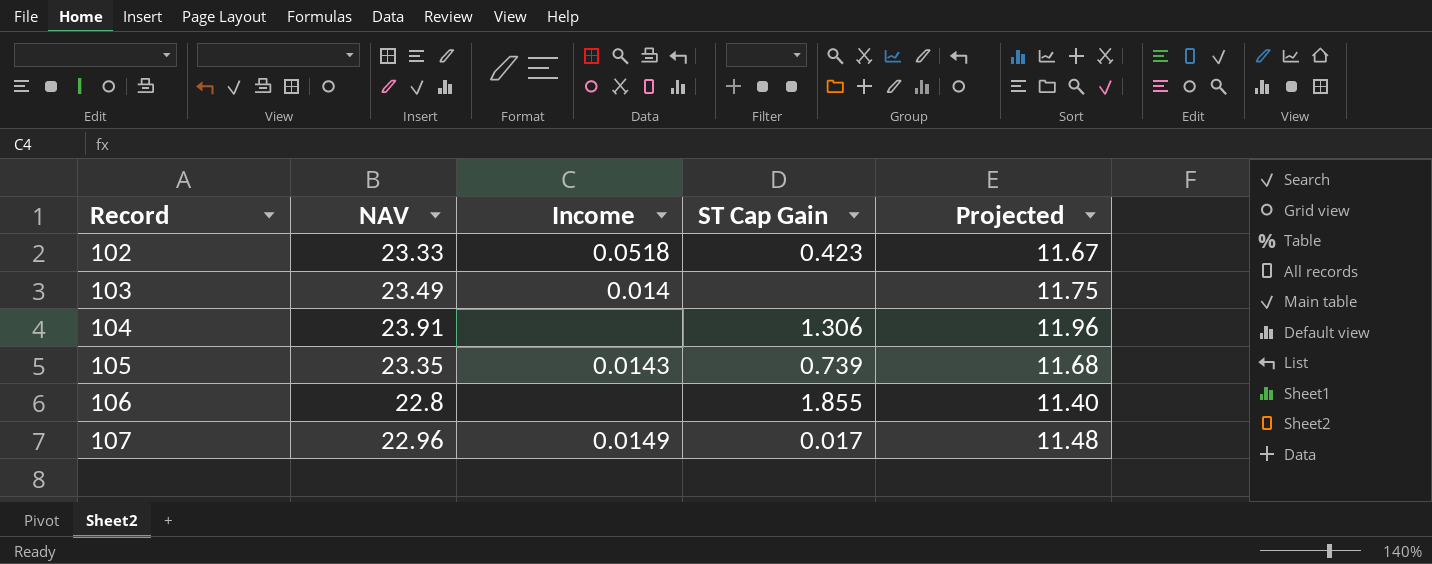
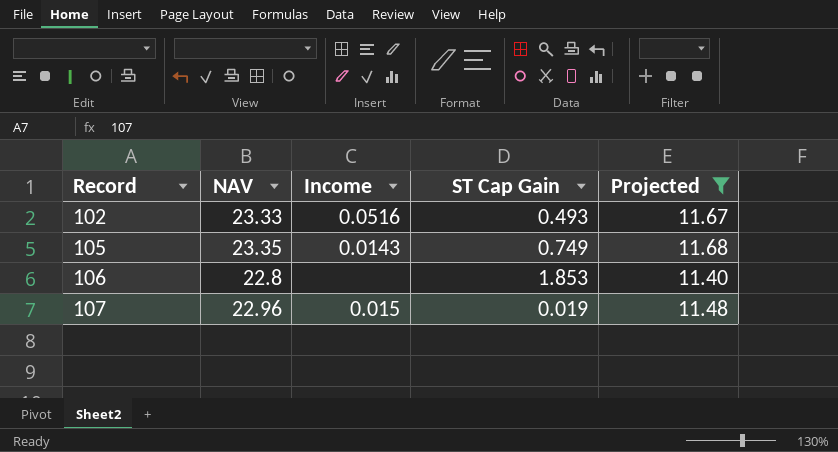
filter: none -> Projected <= 11.68
102 | Income: 0.0518 -> 0.0516
102 | ST Cap Gain: 0.423 -> 0.493
105 | ST Cap Gain: 0.739 -> 0.749
106 | ST Cap Gain: 1.855 -> 1.853
107 | Income: 0.0149 -> 0.015
107 | ST Cap Gain: 0.017 -> 0.019

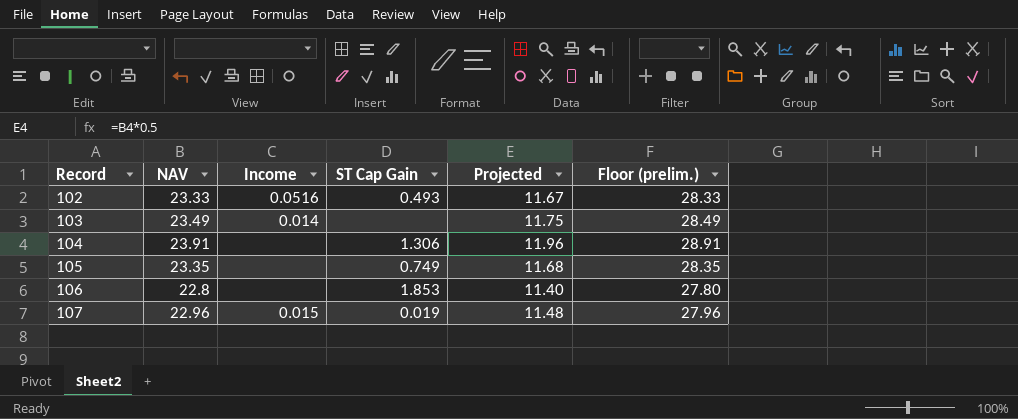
filter: Projected <= 11.68 -> none
column Floor (prelim.) | formula: none -> [NAV] + 5
105 | Income: 0.0143 -> none

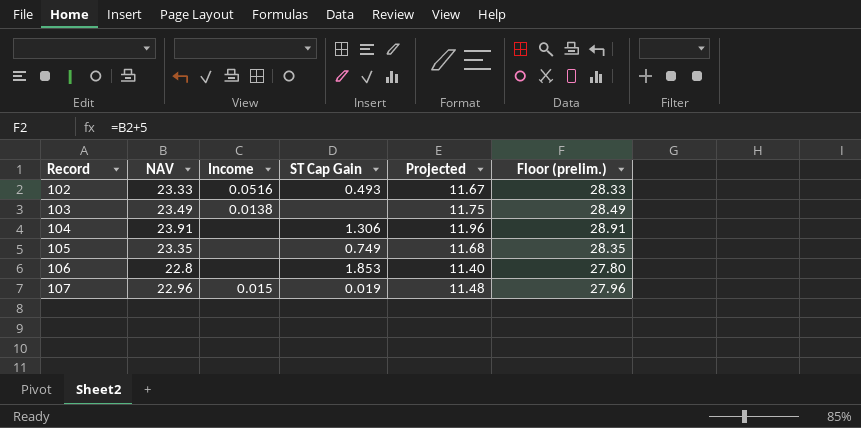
103 | Income: 0.014 -> 0.0138

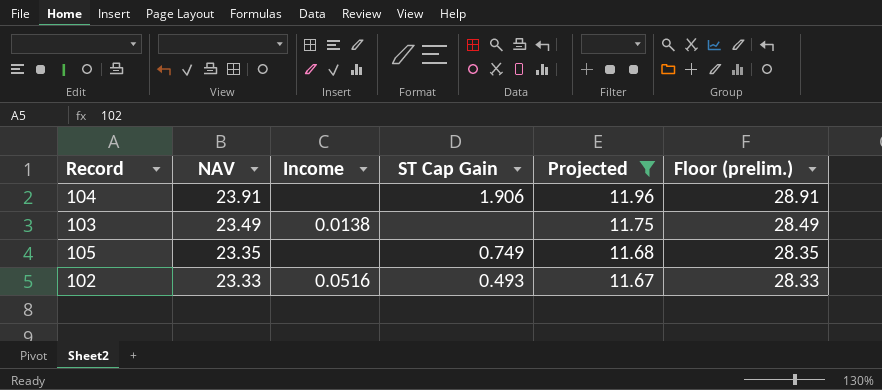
filter: none -> Projected >= 11.67
row order: Record ascending -> NAV descending
104 | ST Cap Gain: 1.306 -> 1.906

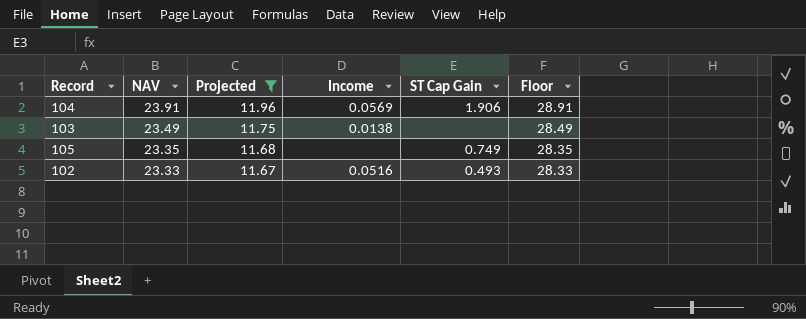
column Projected | position: 5 -> 3
column name: Floor (prelim.) -> Floor
104 | Income: none -> 0.0569

